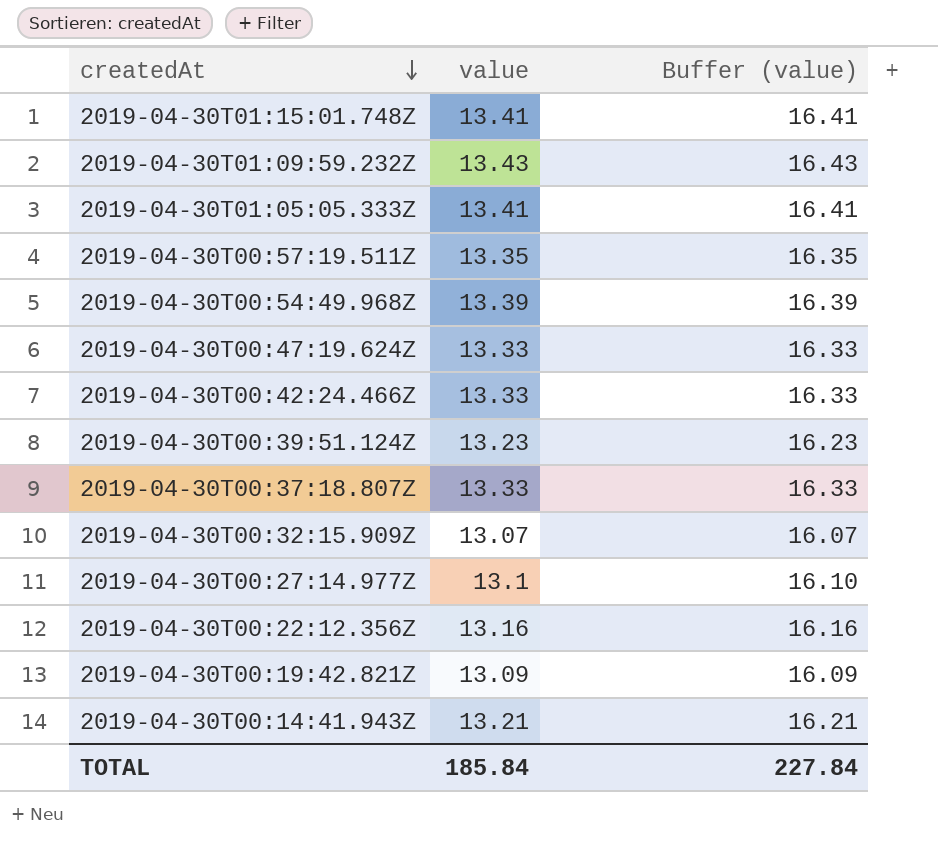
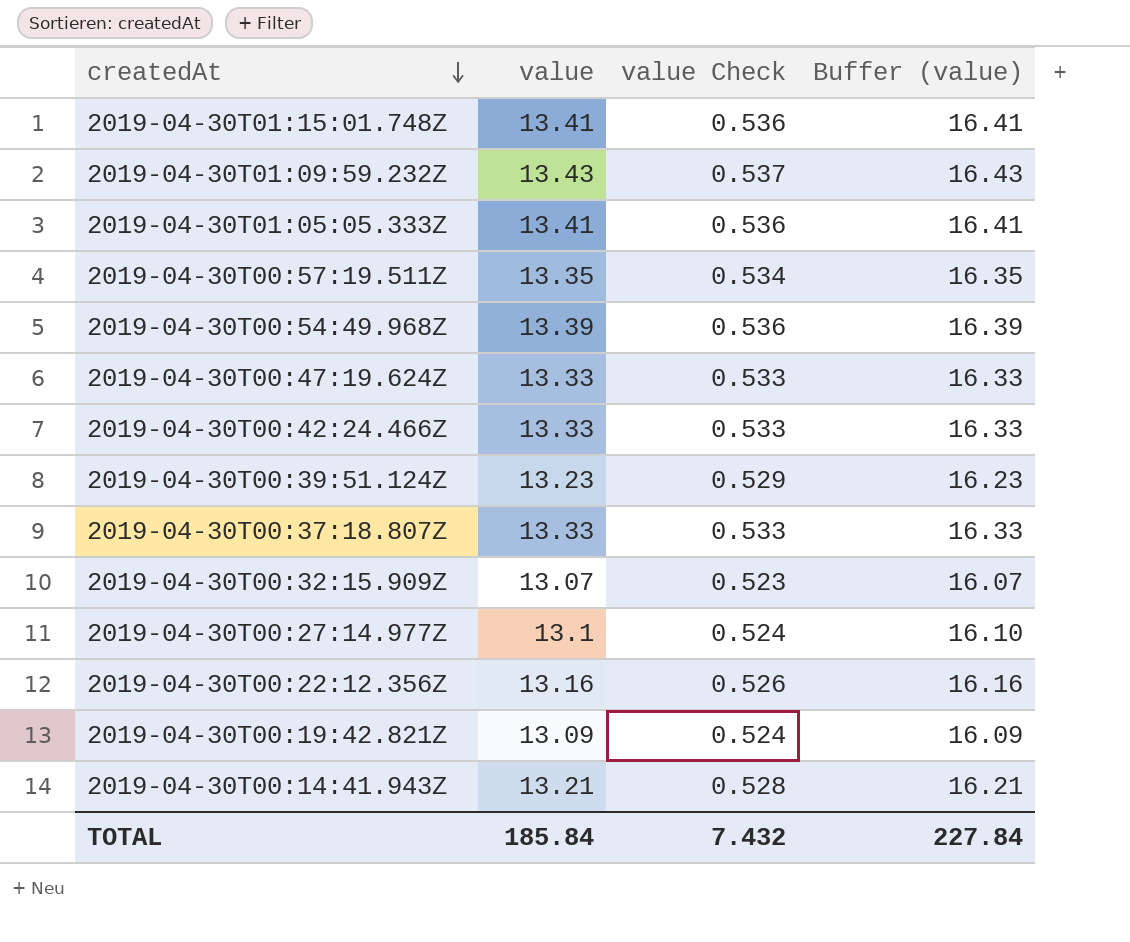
column value Check | formula: none -> [value] * 0.04

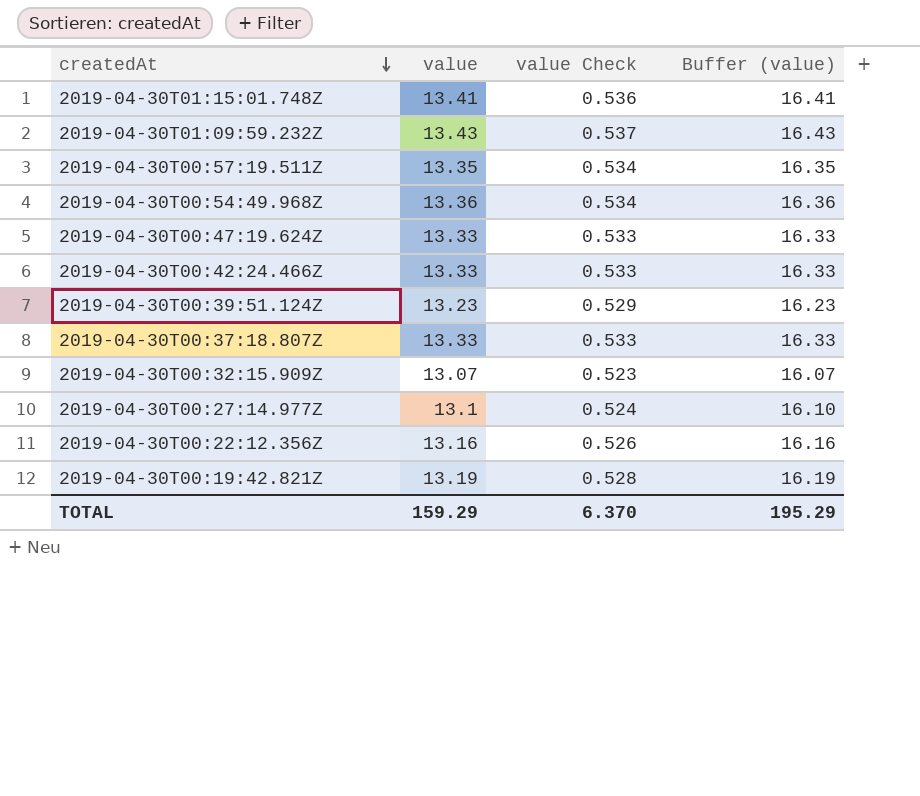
row 2019-04-30T01:05:05.333Z: 13.41 | 0.536 | 16.41 -> none
row 2019-04-30T00:14:41.943Z: 13.21 | 0.528 | 16.21 -> none
2019-04-30T00:54:49.968Z | value: 13.39 -> 13.36
2019-04-30T00:54:49.968Z | value Check: 0.536 -> 0.534
2019-04-30T00:54:49.968Z | Buffer (value): 16.39 -> 16.36
2019-04-30T00:19:42.821Z | value: 13.09 -> 13.19
2019-04-30T00:19:42.821Z | value Check: 0.524 -> 0.528
2019-04-30T00:19:42.821Z | Buffer (value): 16.09 -> 16.19
TOTAL | value: 185.84 -> 159.29
TOTAL | value Check: 7.432 -> 6.370
TOTAL | Buffer (value): 227.84 -> 195.29

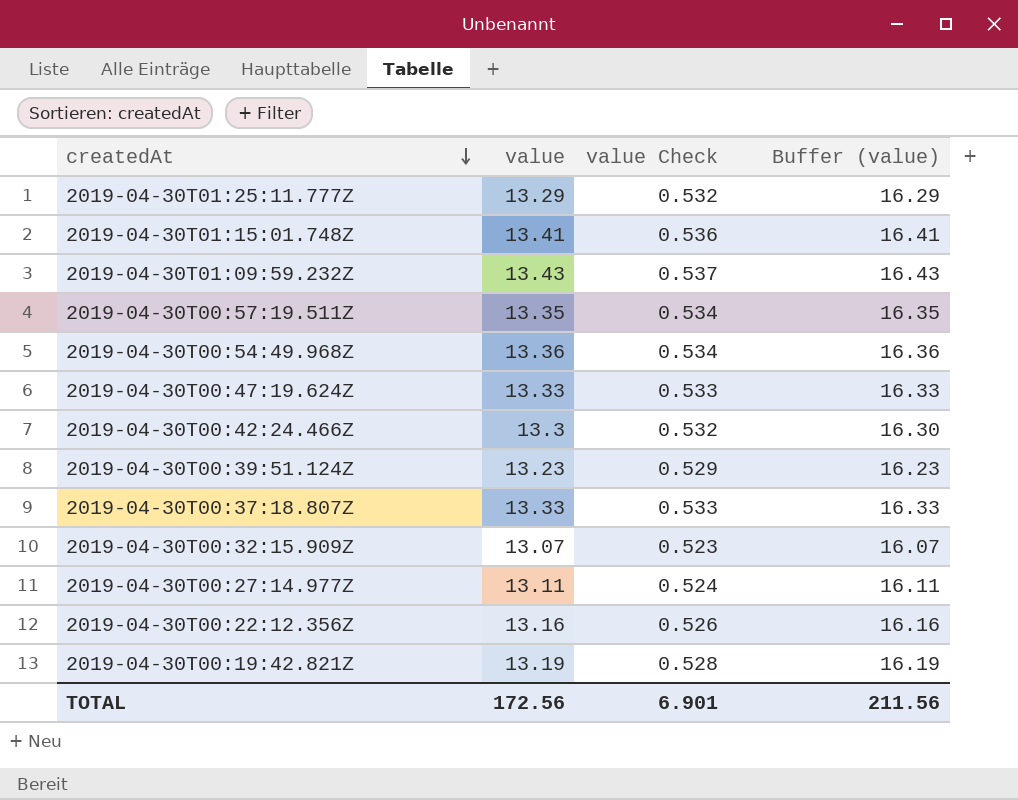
row 2019-04-30T01:25:11.777Z: none -> 13.29 | 0.532 | 16.29
2019-04-30T00:42:24.466Z | value: 13.33 -> 13.3
2019-04-30T00:42:24.466Z | value Check: 0.533 -> 0.532
2019-04-30T00:42:24.466Z | Buffer (value): 16.33 -> 16.30
2019-04-30T00:27:14.977Z | value: 13.1 -> 13.11
2019-04-30T00:27:14.977Z | Buffer (value): 16.10 -> 16.11
TOTAL | value: 159.29 -> 172.56
TOTAL | value Check: 6.370 -> 6.901
TOTAL | Buffer (value): 195.29 -> 211.56

